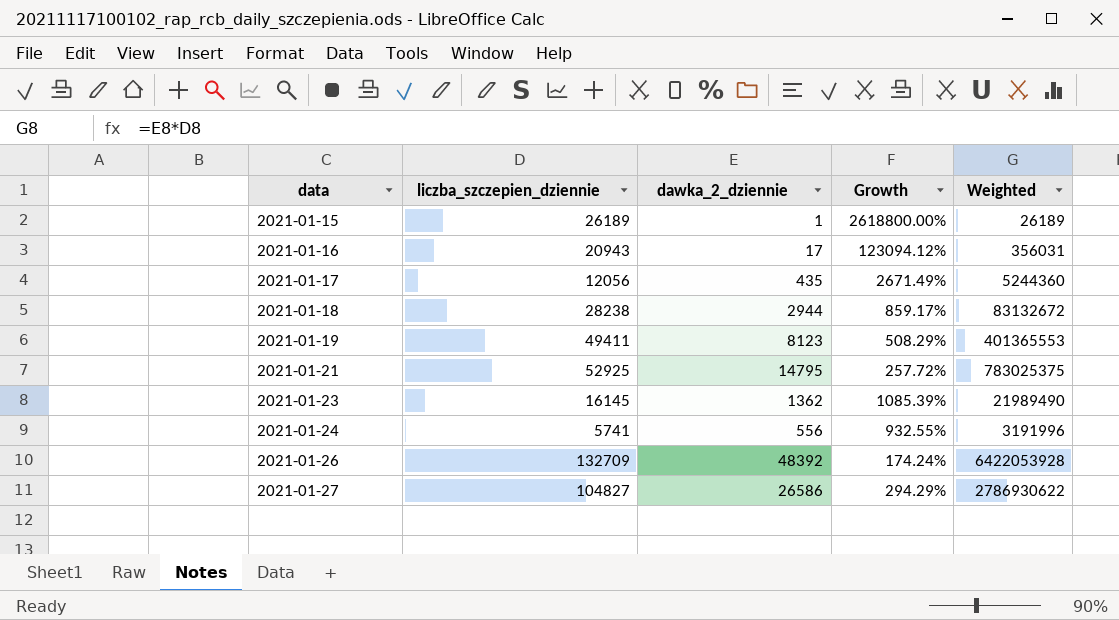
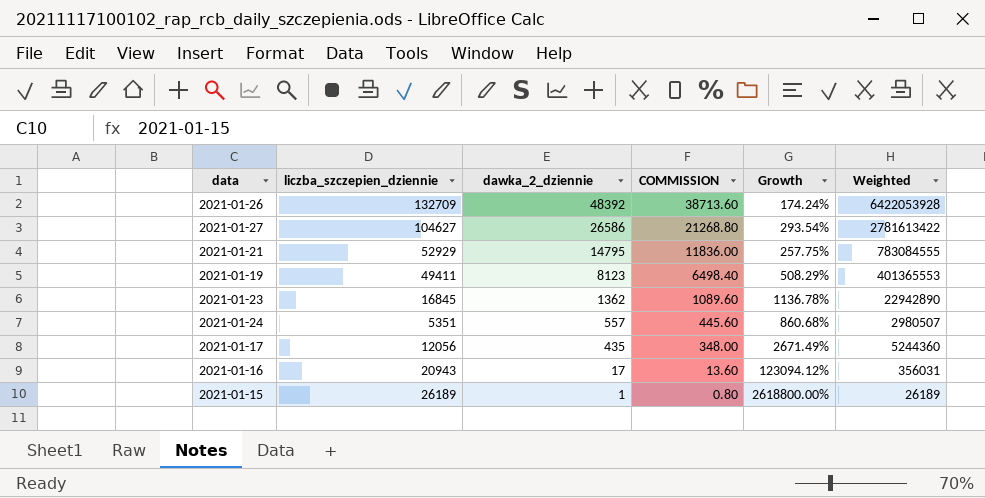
row order: data ascending -> dawka_2_dziennie descending
column COMMISSION | formula: none -> [dawka_2_dziennie] * 0.8
row 2021-01-18: 28238 | 2944 | 859.17% | 83132672 -> none
2021-01-27 | liczba_szczepien_dziennie: 104827 -> 104627
2021-01-27 | Growth: 294.29% -> 293.54%
2021-01-27 | Weighted: 2786930622 -> 2781613422
2021-01-21 | liczba_szczepien_dziennie: 52925 -> 52929
2021-01-21 | Growth: 257.72% -> 257.75%
2021-01-21 | Weighted: 783025375 -> 783084555
2021-01-23 | liczba_szczepien_dziennie: 16145 -> 16845
2021-01-23 | Growth: 1085.39% -> 1136.78%
2021-01-23 | Weighted: 21989490 -> 22942890
2021-01-24 | liczba_szczepien_dziennie: 5741 -> 5351
2021-01-24 | dawka_2_dziennie: 556 -> 557
2021-01-24 | Growth: 932.55% -> 860.68%
2021-01-24 | Weighted: 3191996 -> 2980507

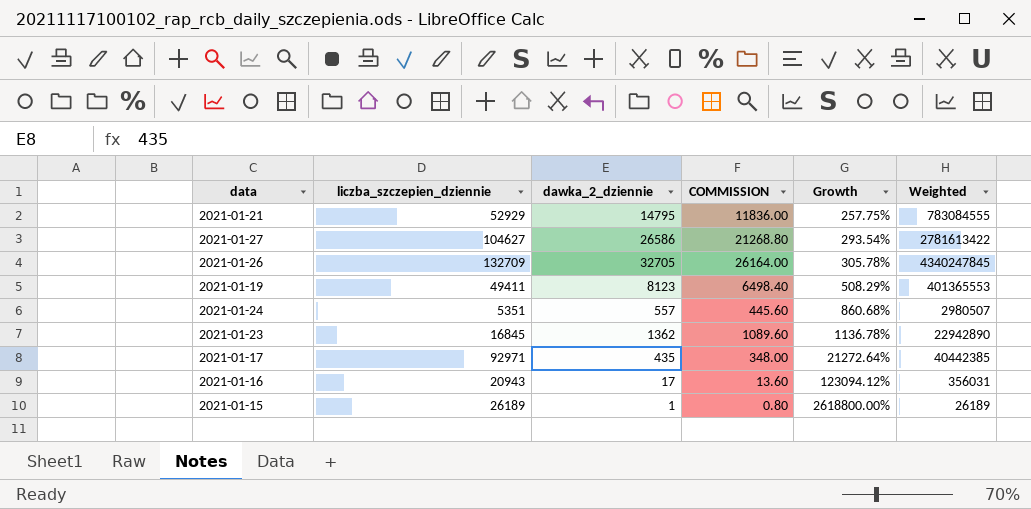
row order: dawka_2_dziennie descending -> Growth ascending
2021-01-26 | dawka_2_dziennie: 48392 -> 32705
2021-01-26 | COMMISSION: 38713.60 -> 26164.00
2021-01-26 | Growth: 174.24% -> 305.78%
2021-01-26 | Weighted: 6422053928 -> 4340247845
2021-01-17 | liczba_szczepien_dziennie: 12056 -> 92971
2021-01-17 | Growth: 2671.49% -> 21272.64%
2021-01-17 | Weighted: 5244360 -> 40442385

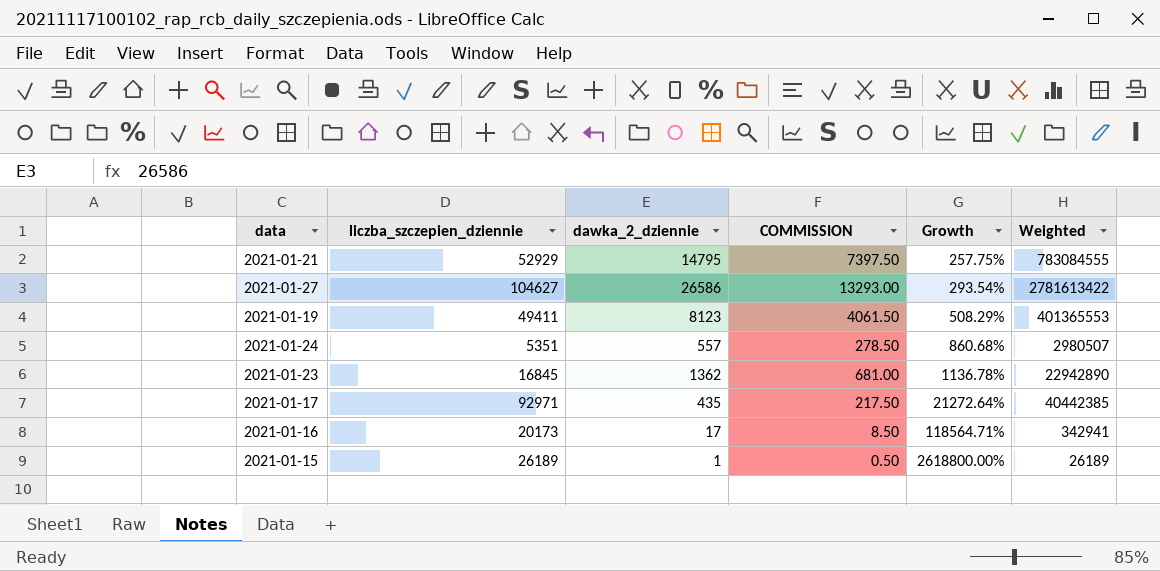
column COMMISSION | formula: [dawka_2_dziennie] * 0.8 -> [dawka_2_dziennie] * 0.5
row 2021-01-26: 132709 | 32705 | 26164.00 | 305.78% | 4340247845 -> none
2021-01-16 | liczba_szczepien_dziennie: 20943 -> 20173
2021-01-16 | Growth: 123094.12% -> 118564.71%
2021-01-16 | Weighted: 356031 -> 342941

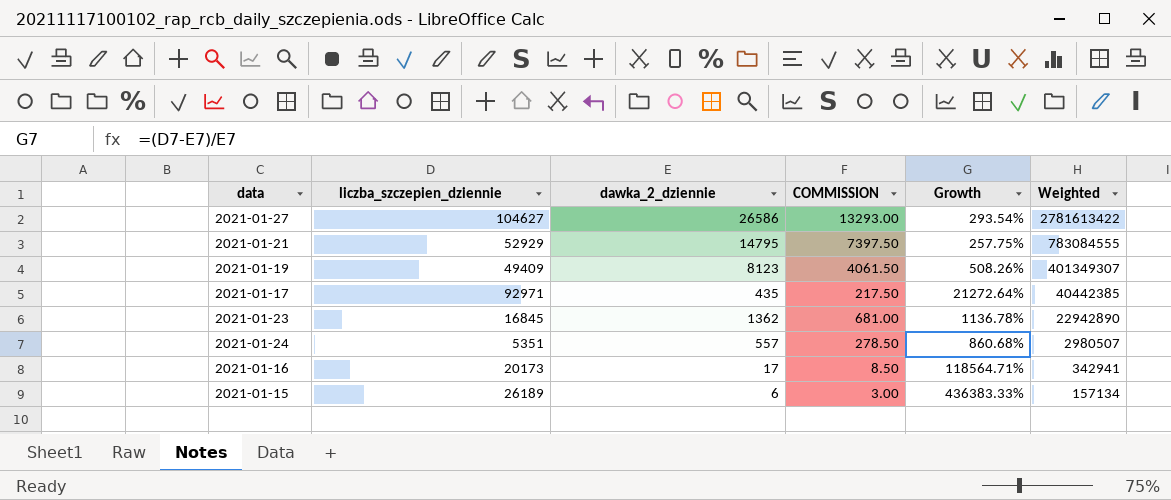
row order: Growth ascending -> Weighted descending
2021-01-19 | liczba_szczepien_dziennie: 49411 -> 49409
2021-01-19 | Growth: 508.29% -> 508.26%
2021-01-19 | Weighted: 401365553 -> 401349307
2021-01-15 | dawka_2_dziennie: 1 -> 6
2021-01-15 | COMMISSION: 0.50 -> 3.00
2021-01-15 | Growth: 2618800.00% -> 436383.33%
2021-01-15 | Weighted: 26189 -> 157134

